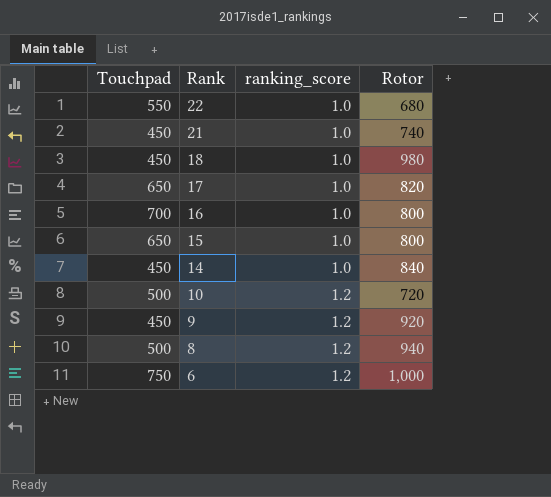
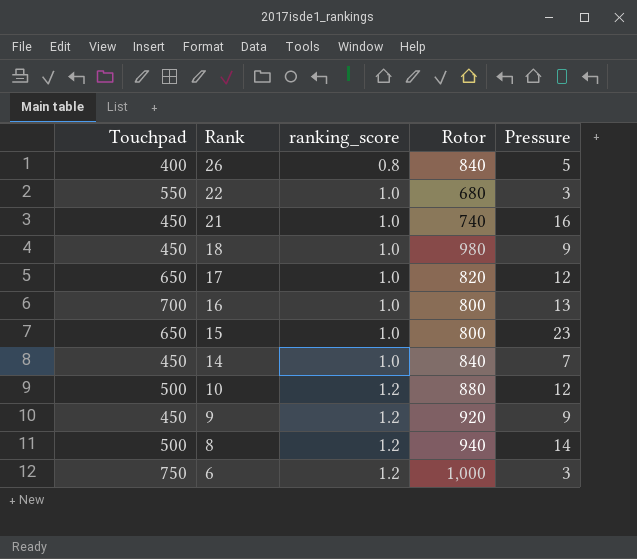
column Pressure | position: none -> 5
row 26: none -> 400 | 0.8 | 840 | 5
10 | Rotor: 720 -> 880

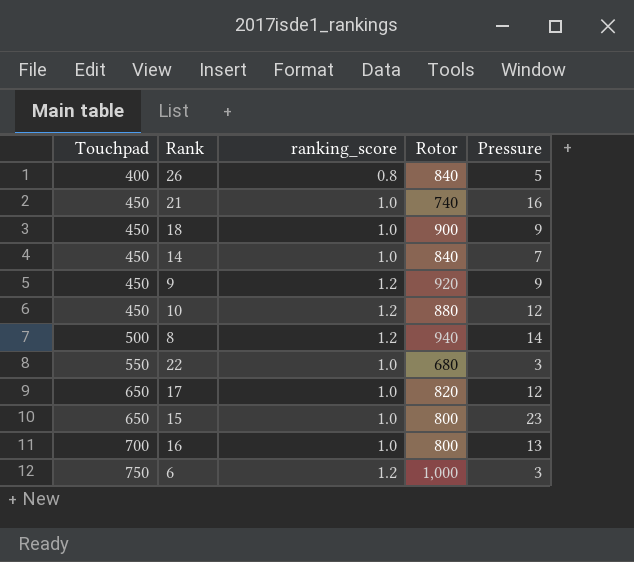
row order: Rank descending -> Touchpad ascending
18 | Rotor: 980 -> 900
10 | Touchpad: 500 -> 450

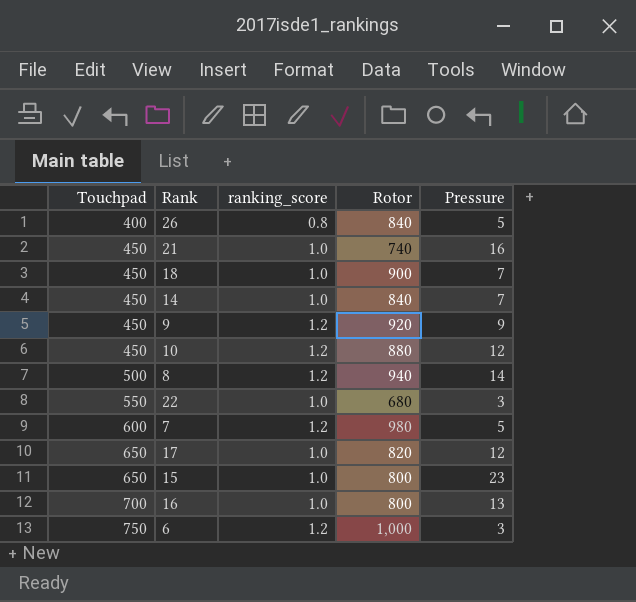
18 | Pressure: 9 -> 7
row 7: none -> 600 | 1.2 | 980 | 5

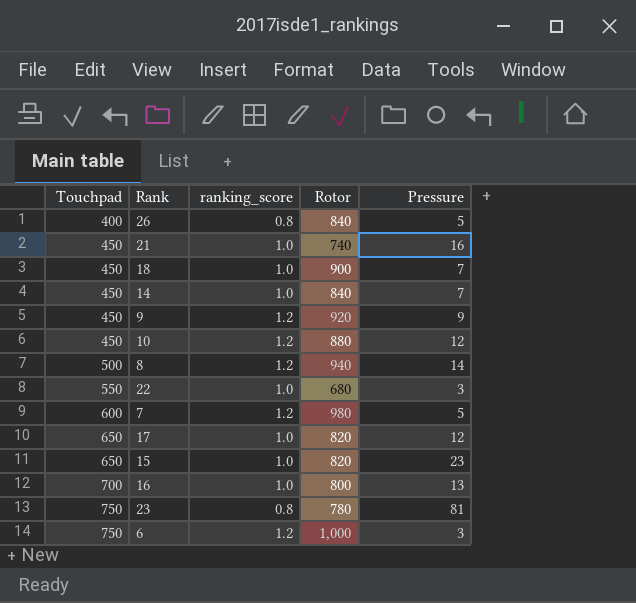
15 | Rotor: 800 -> 820
row 23: none -> 750 | 0.8 | 780 | 81

